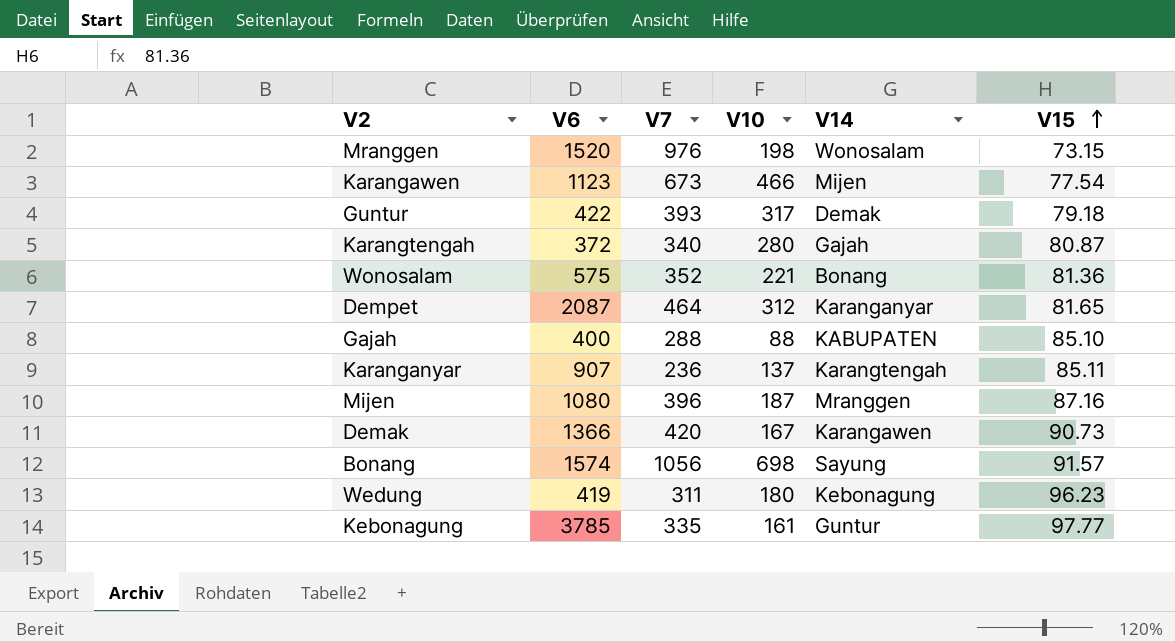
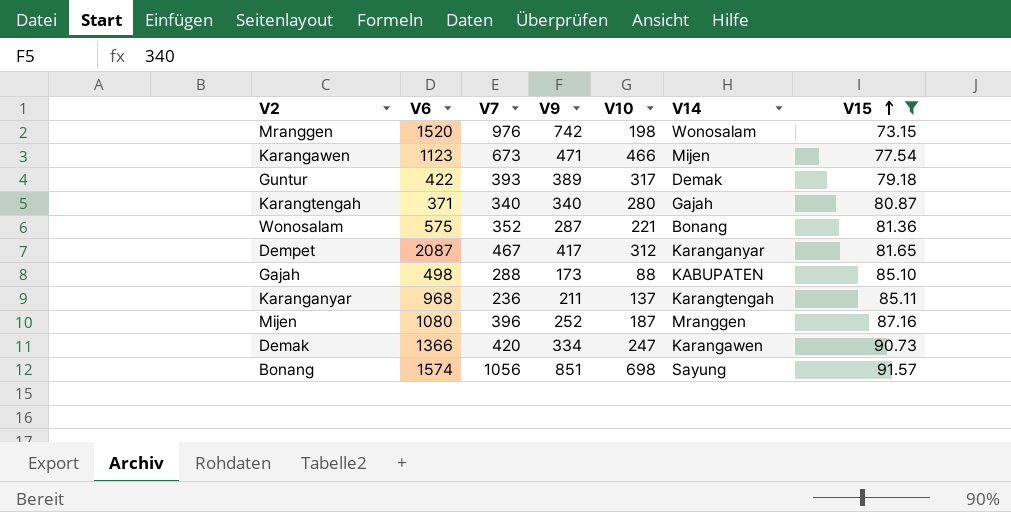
filter: none -> V15 <= 91.57
column V9 | position: none -> 4
Karangtengah | V6: 372 -> 371
Dempet | V7: 464 -> 467
Gajah | V6: 400 -> 498
Karanganyar | V6: 907 -> 968
Demak | V10: 167 -> 247

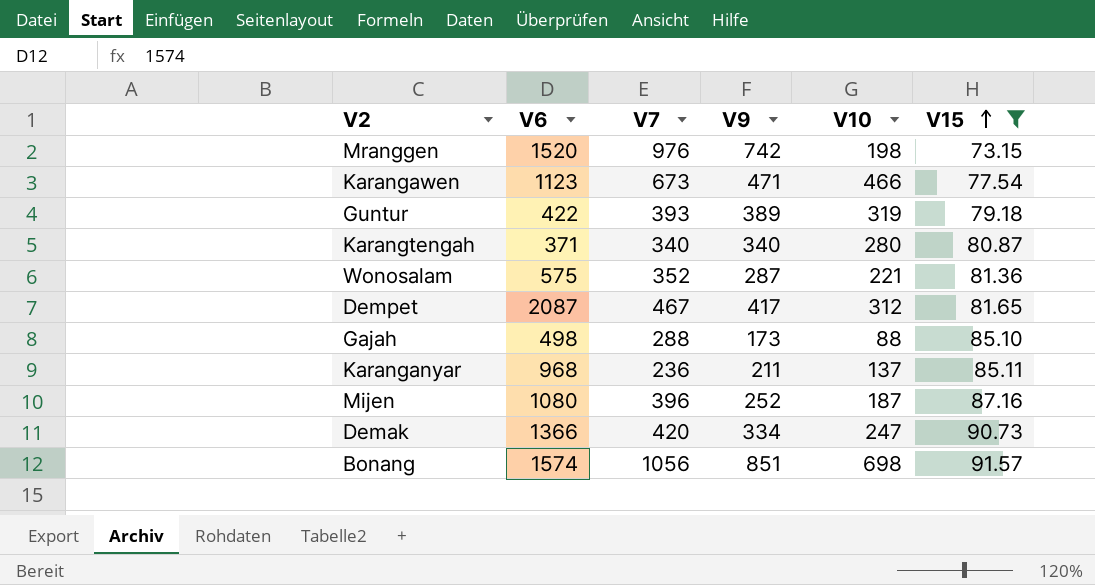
column V14 | position: 6 -> none
Guntur | V10: 317 -> 319

